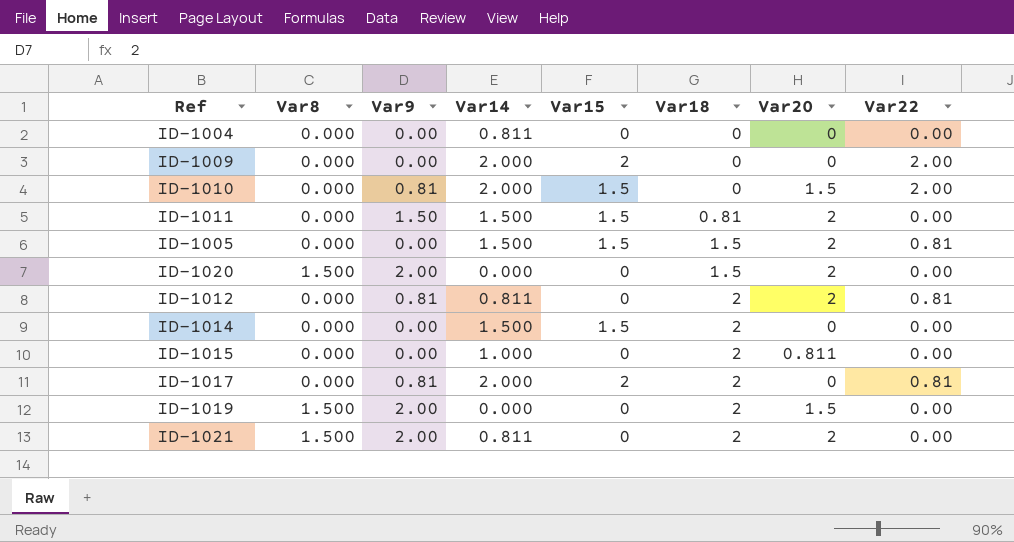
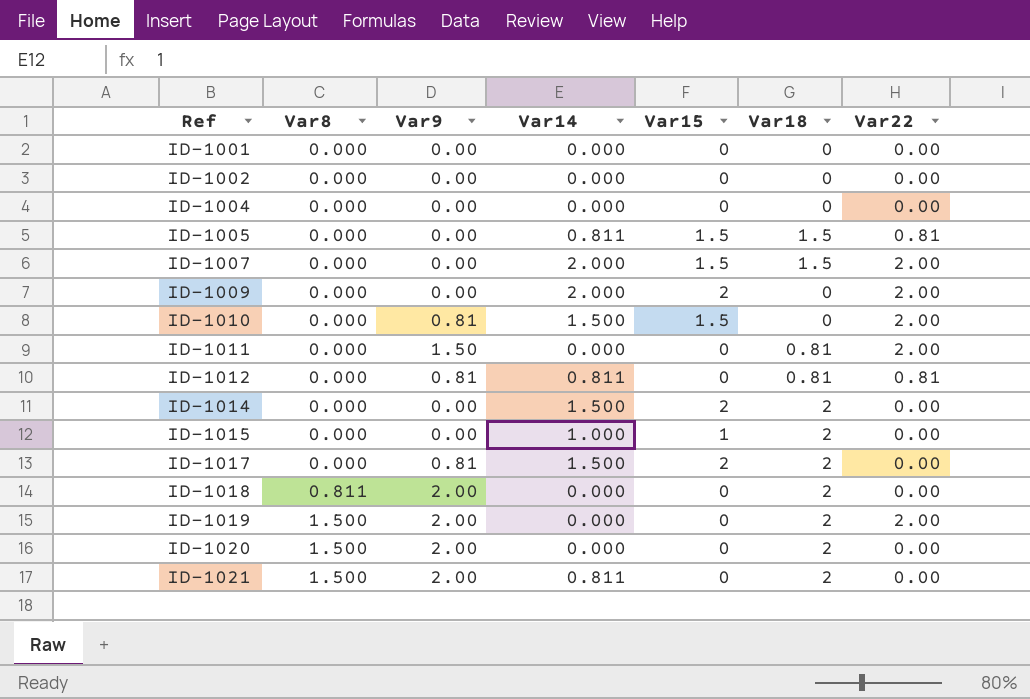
row order: Var18 ascending -> Ref ascending
column Var20 | position: 7 -> none
row ID-1001: none -> 0.000 | 0.00 | 0.000 | 0 | 0 | 0.00
row ID-1002: none -> 0.000 | 0.00 | 0.000 | 0 | 0 | 0.00
ID-1004 | Var14: 0.811 -> 0.000
ID-1005 | Var14: 1.500 -> 0.811
row ID-1007: none -> 0.000 | 0.00 | 2.000 | 1.5 | 1.5 | 2.00
ID-1010 | Var14: 2.000 -> 1.500
ID-1011 | Var14: 1.500 -> 0.000
ID-1011 | Var15: 1.5 -> 0
ID-1011 | Var22: 0.00 -> 2.00
ID-1012 | Var18: 2 -> 0.81
ID-1014 | Var15: 1.5 -> 2
ID-1015 | Var15: 0 -> 1
ID-1017 | Var14: 2.000 -> 1.500
ID-1017 | Var22: 0.81 -> 0.00
row ID-1018: none -> 0.811 | 2.00 | 0.000 | 0 | 2 | 0.00
ID-1019 | Var22: 0.00 -> 2.00
ID-1020 | Var18: 1.5 -> 2

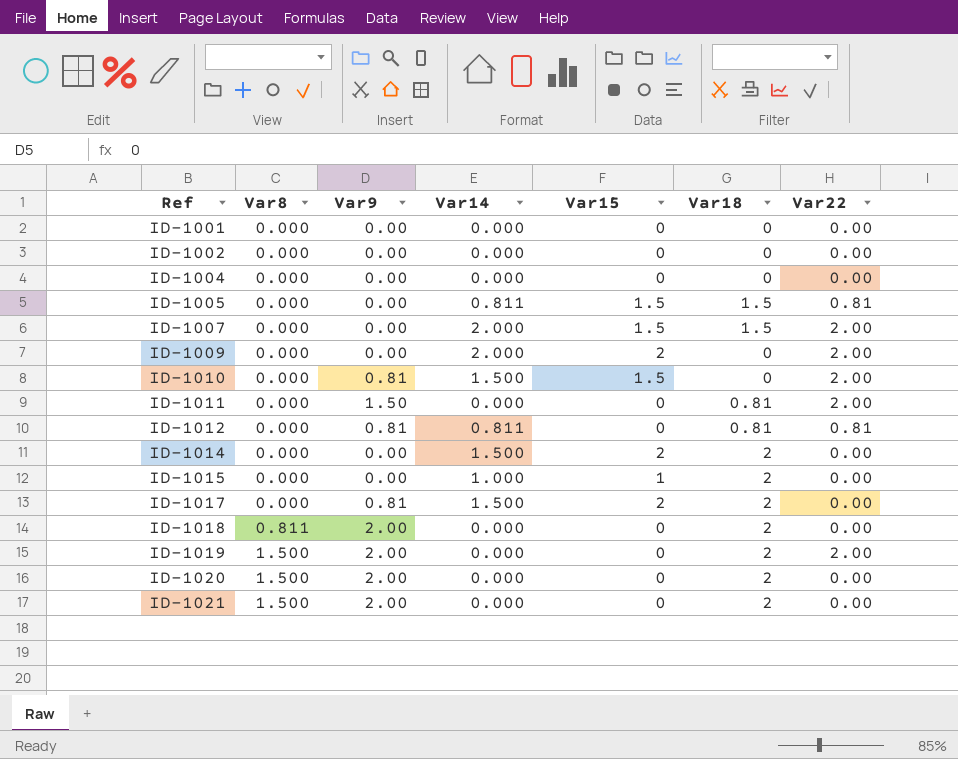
ID-1021 | Var14: 0.811 -> 0.000

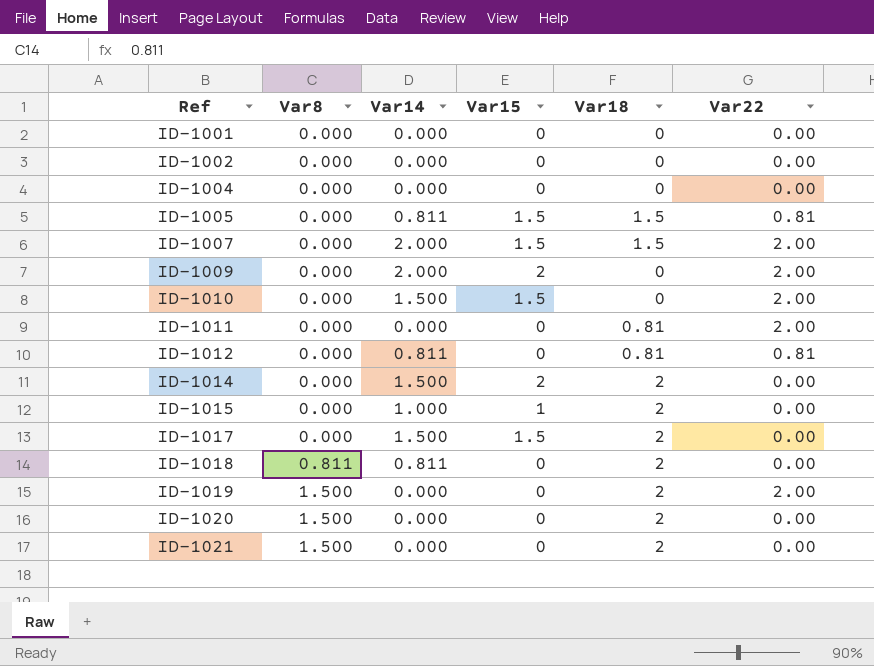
column Var9 | position: 3 -> none
ID-1017 | Var15: 2 -> 1.5
ID-1018 | Var14: 0.000 -> 0.811

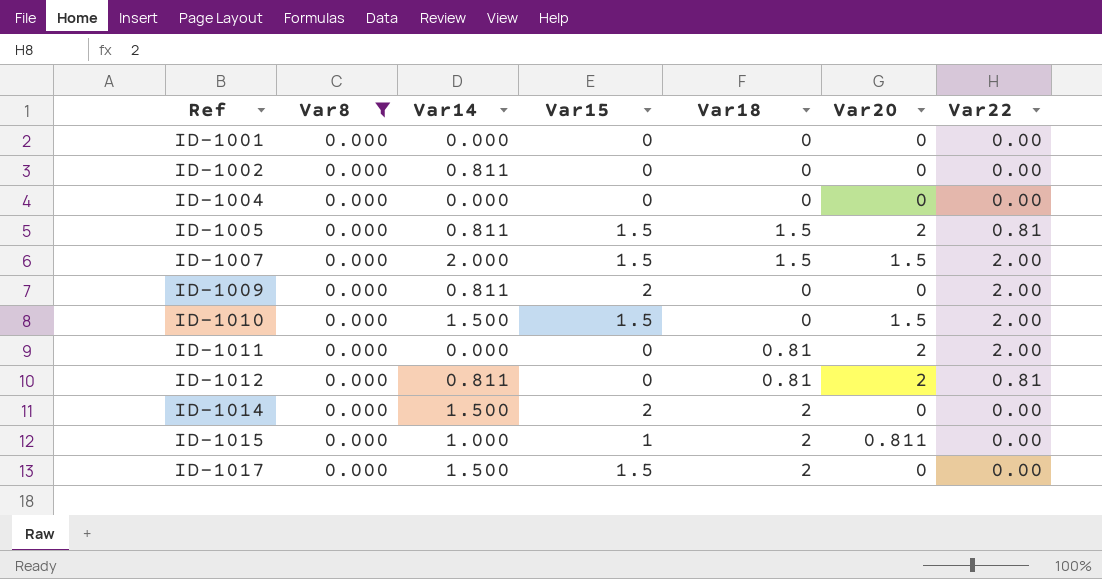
filter: none -> Var8 = 0.000
column Var20 | position: none -> 6
ID-1002 | Var14: 0.000 -> 0.811
ID-1009 | Var14: 2.000 -> 0.811

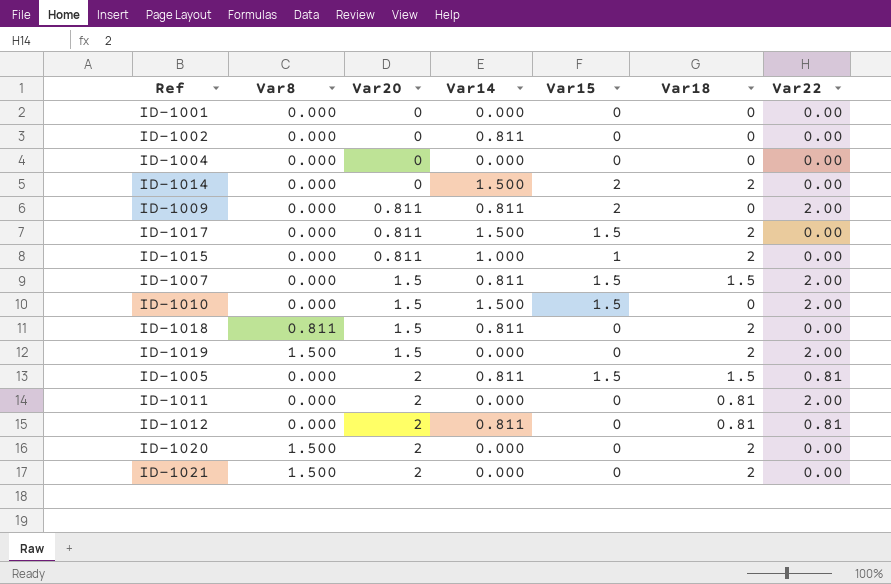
filter: Var8 = 0.000 -> none
row order: Ref ascending -> Var20 ascending
column Var20 | position: 6 -> 3
ID-1009 | Var20: 0 -> 0.811
ID-1017 | Var20: 0 -> 0.811
ID-1007 | Var14: 2.000 -> 0.811

